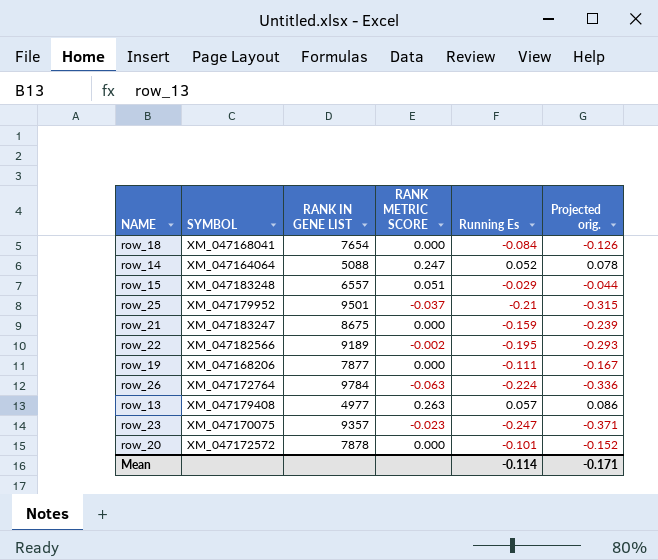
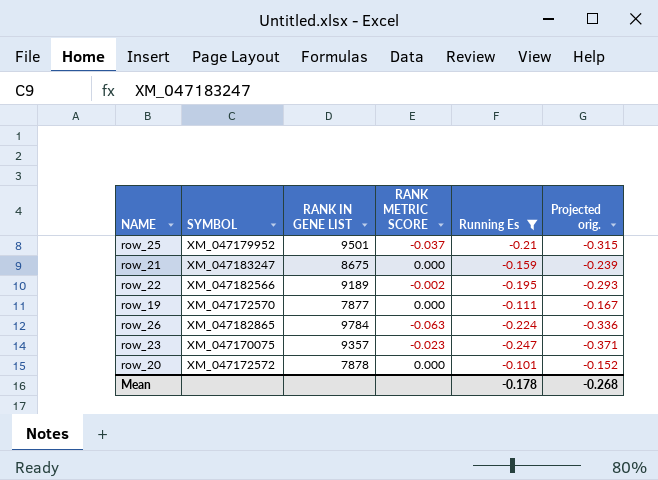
filter: none -> Running Es <= -0.101
row_19 | SYMBOL: XM_047168206 -> XM_047172570
row_26 | SYMBOL: XM_047172764 -> XM_047182865
Mean | Running Es: -0.114 -> -0.178
Mean | Projected orig.: -0.171 -> -0.268

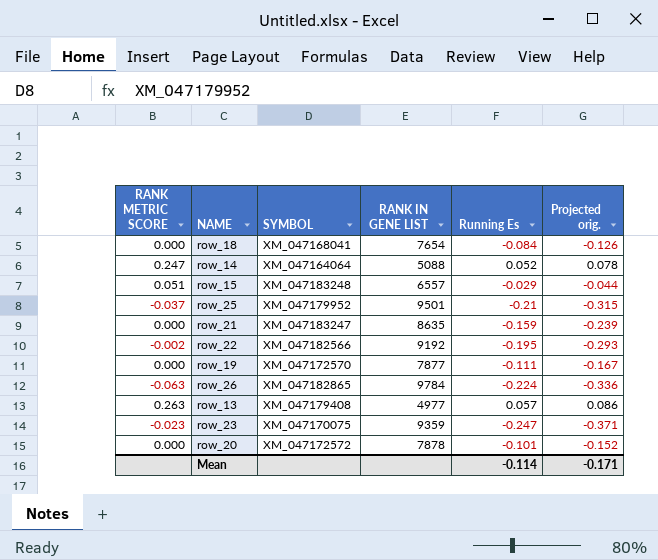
filter: Running Es <= -0.101 -> none
column RANK METRIC SCORE | position: 4 -> 1
row_21 | RANK IN GENE LIST: 8675 -> 8635
row_22 | RANK IN GENE LIST: 9189 -> 9192
row_23 | RANK IN GENE LIST: 9357 -> 9359
Mean | Running Es: -0.178 -> -0.114
Mean | Projected orig.: -0.268 -> -0.171

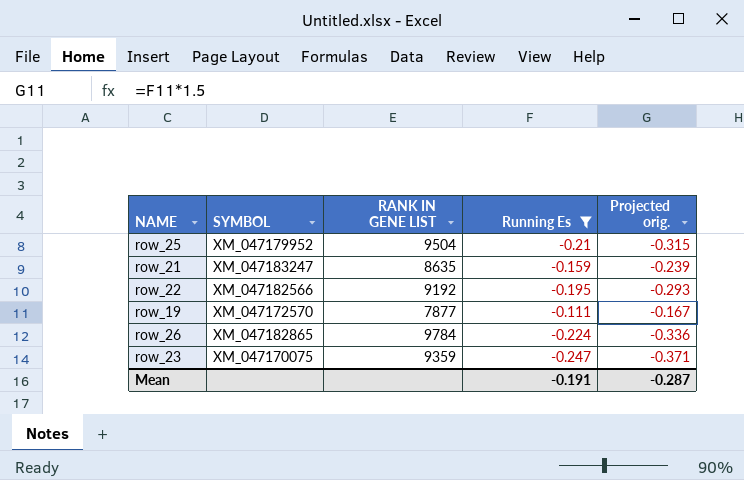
filter: none -> Running Es <= -0.111
column RANK METRIC SCORE | position: 1 -> none
row_25 | RANK IN GENE LIST: 9501 -> 9504
Mean | Running Es: -0.114 -> -0.191
Mean | Projected orig.: -0.171 -> -0.287

